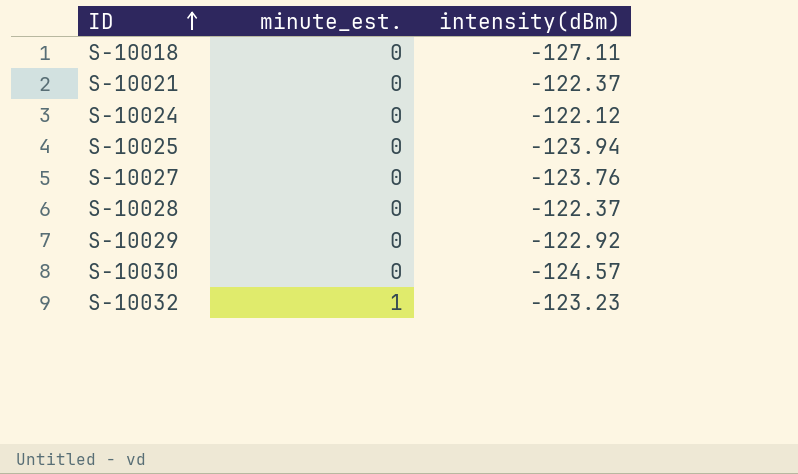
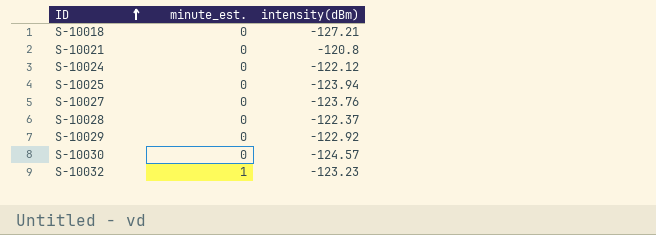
S-10018 | intensity(dBm): -127.11 -> -127.21
S-10021 | intensity(dBm): -122.37 -> -120.8

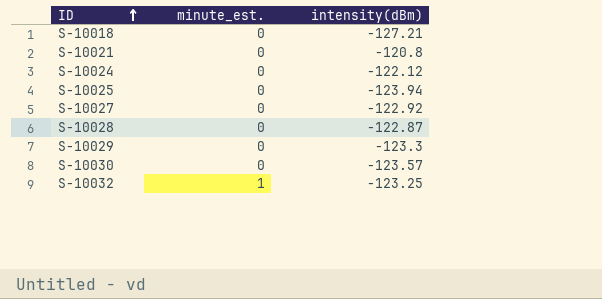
S-10027 | intensity(dBm): -123.76 -> -122.92
S-10028 | intensity(dBm): -122.37 -> -122.87
S-10029 | intensity(dBm): -122.92 -> -123.3
S-10030 | intensity(dBm): -124.57 -> -123.57
S-10032 | intensity(dBm): -123.23 -> -123.25

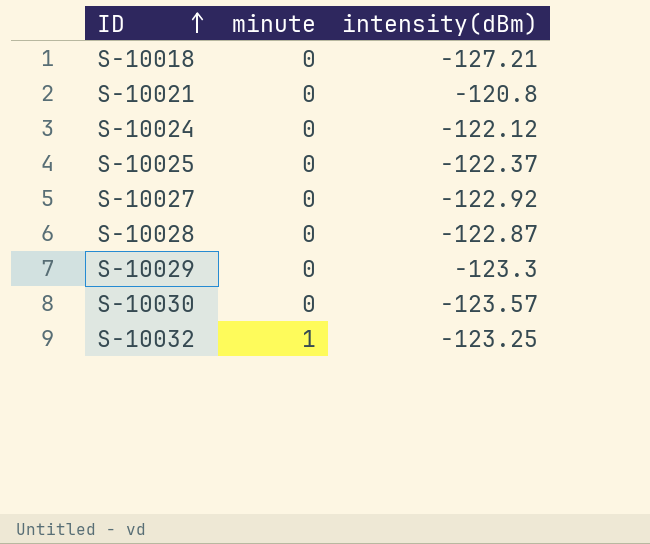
column name: minute_est. -> minute
S-10025 | intensity(dBm): -123.94 -> -122.37

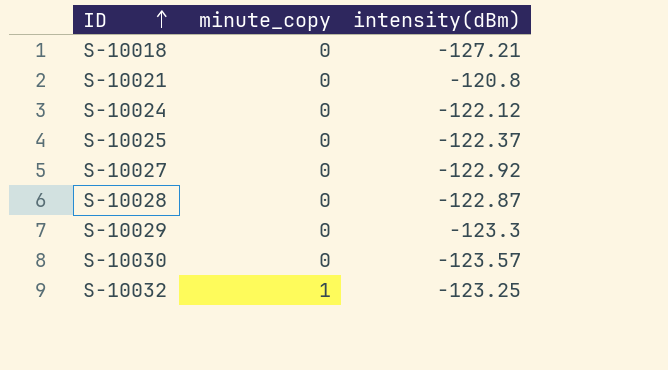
column name: minute -> minute_copy

